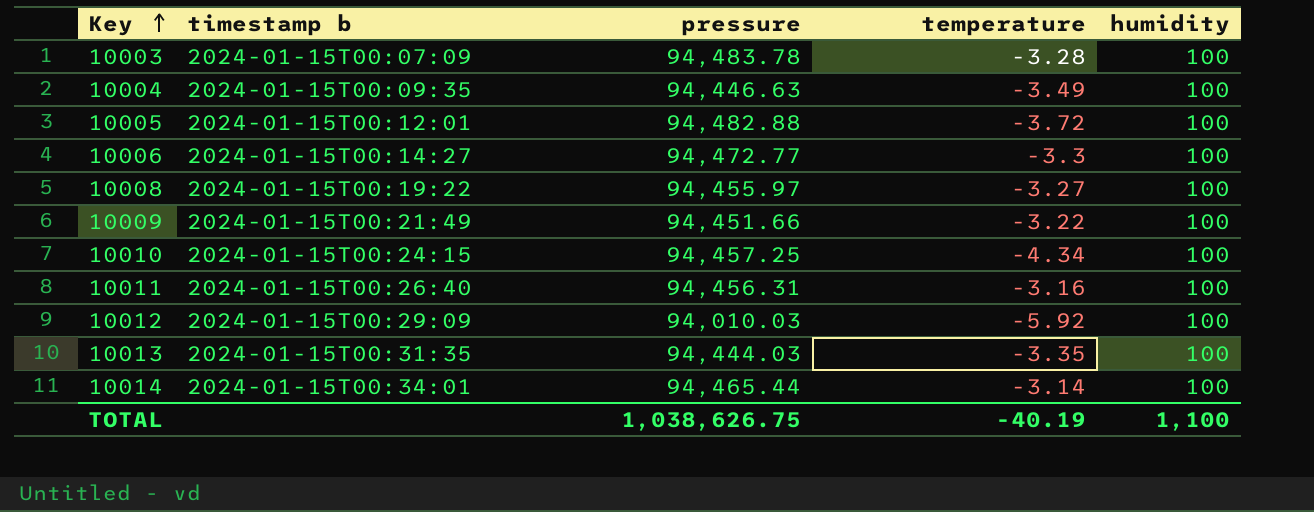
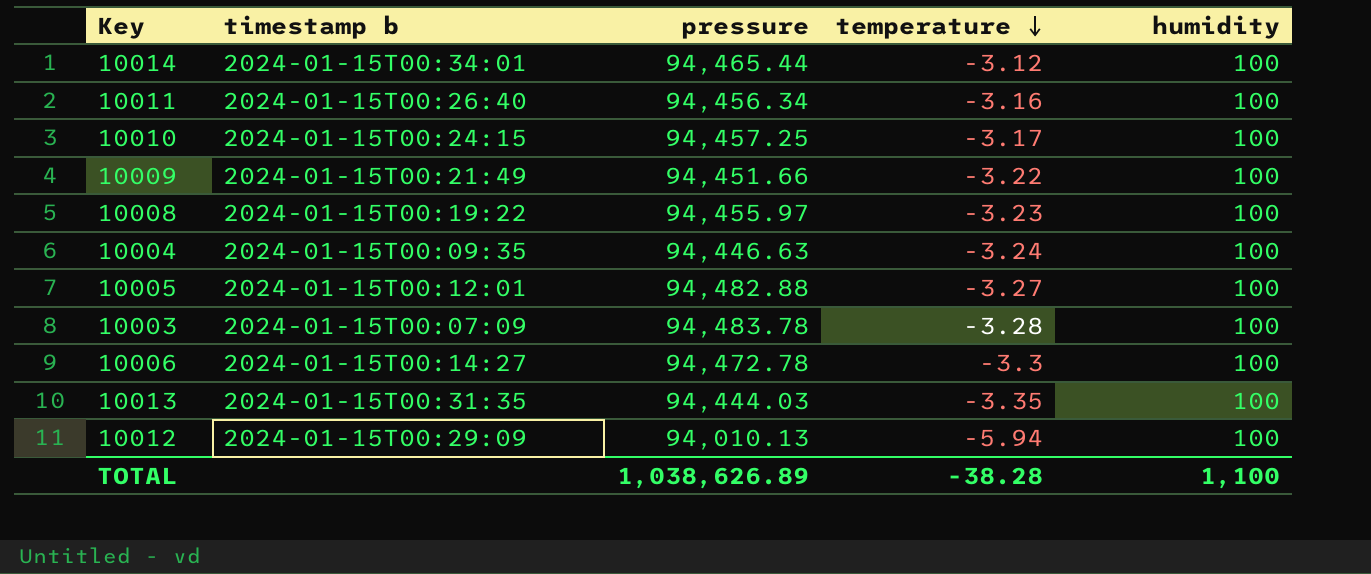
row order: Key ascending -> temperature descending
10014 | temperature: -3.14 -> -3.12
10011 | pressure: 94,456.31 -> 94,456.34
10010 | temperature: -4.34 -> -3.17
10008 | temperature: -3.27 -> -3.23
10004 | temperature: -3.49 -> -3.24
10005 | temperature: -3.72 -> -3.27
10006 | pressure: 94,472.77 -> 94,472.78
10012 | pressure: 94,010.03 -> 94,010.13
10012 | temperature: -5.92 -> -5.94
TOTAL | pressure: 1,038,626.75 -> 1,038,626.89
TOTAL | temperature: -40.19 -> -38.28

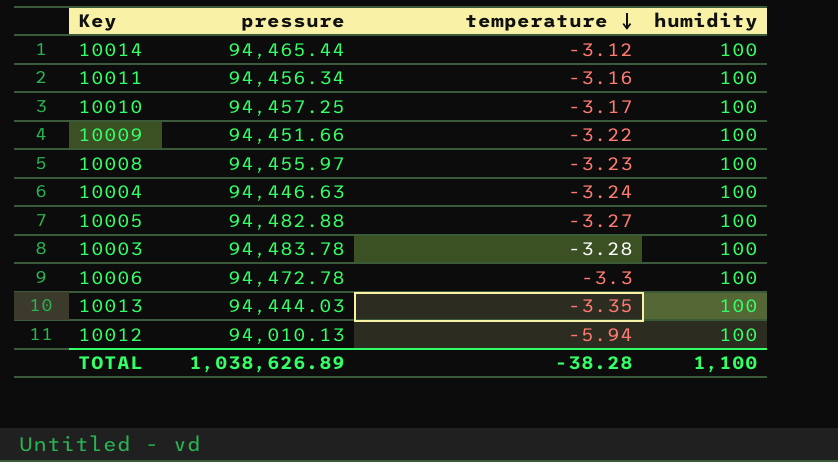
column timestamp b | position: 2 -> none

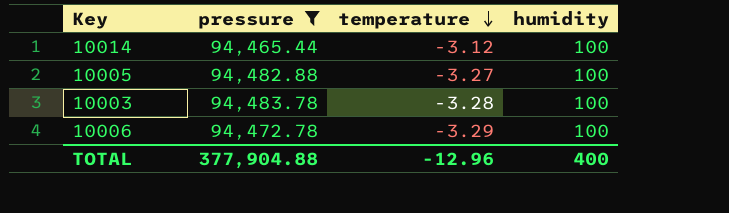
filter: none -> pressure >= 94,465.44
10006 | temperature: -3.3 -> -3.29
TOTAL | pressure: 1,038,626.89 -> 377,904.88
TOTAL | temperature: -38.28 -> -12.96
TOTAL | humidity: 1,100 -> 400

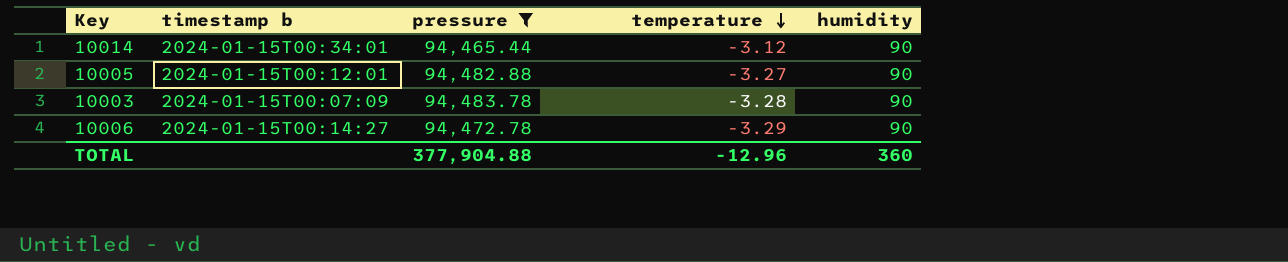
column timestamp b | position: none -> 2
10014 | humidity: 100 -> 90
10005 | humidity: 100 -> 90
10003 | humidity: 100 -> 90
10006 | humidity: 100 -> 90
TOTAL | humidity: 400 -> 360

